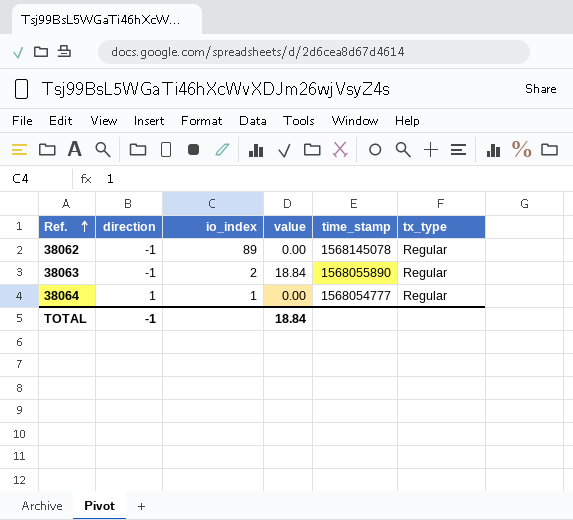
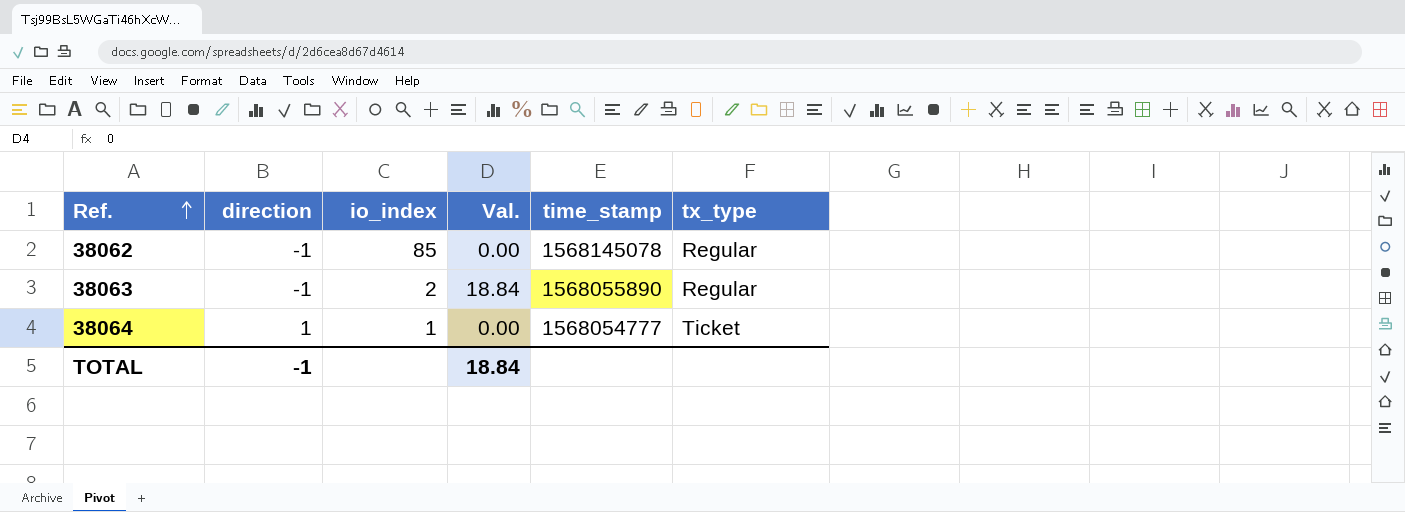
column name: value -> Val.
38062 | io_index: 89 -> 85
38064 | tx_type: Regular -> Ticket

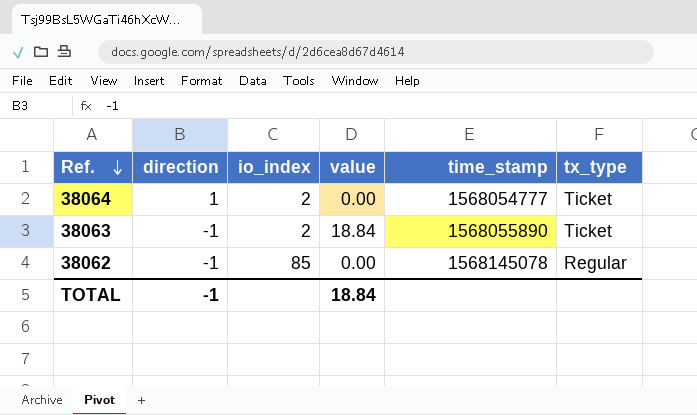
row order: Ref. ascending -> Ref. descending
column name: Val. -> value
38064 | io_index: 1 -> 2
38063 | tx_type: Regular -> Ticket

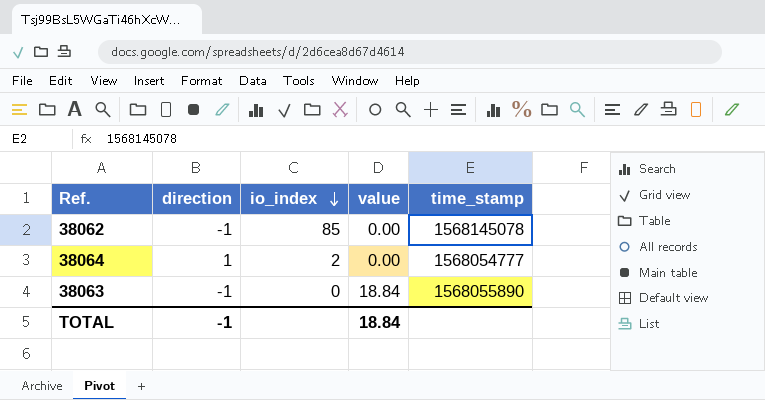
row order: Ref. descending -> io_index descending
column tx_type | position: 6 -> none
38063 | io_index: 2 -> 0

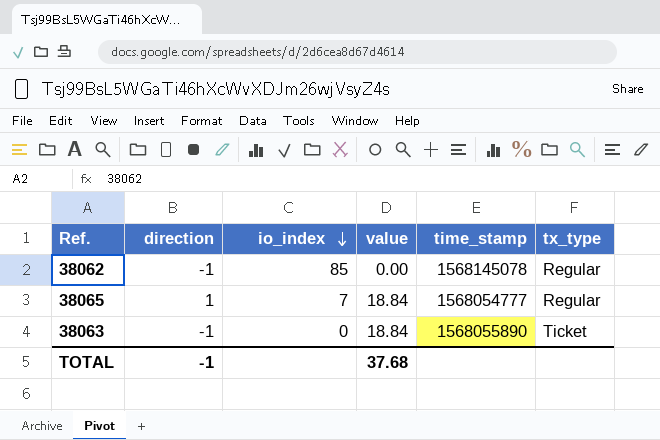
column tx_type | position: none -> 6
row 38064: 1 | 2 | 0.00 | 1568054777 -> none
row 38065: none -> 1 | 7 | 18.84 | 1568054777 | Regular
TOTAL | value: 18.84 -> 37.68

